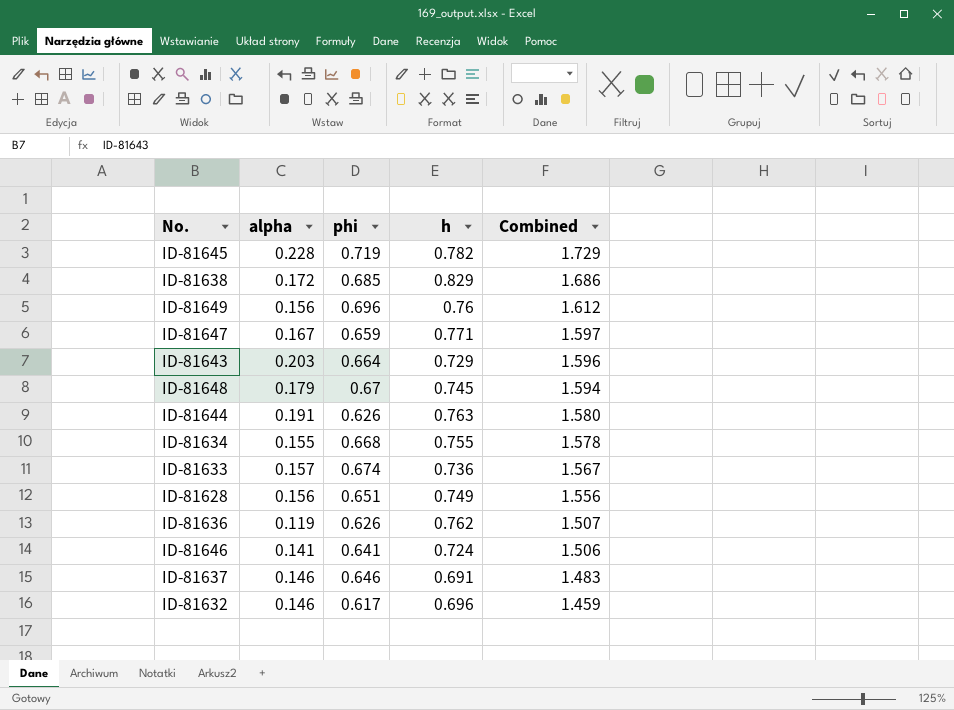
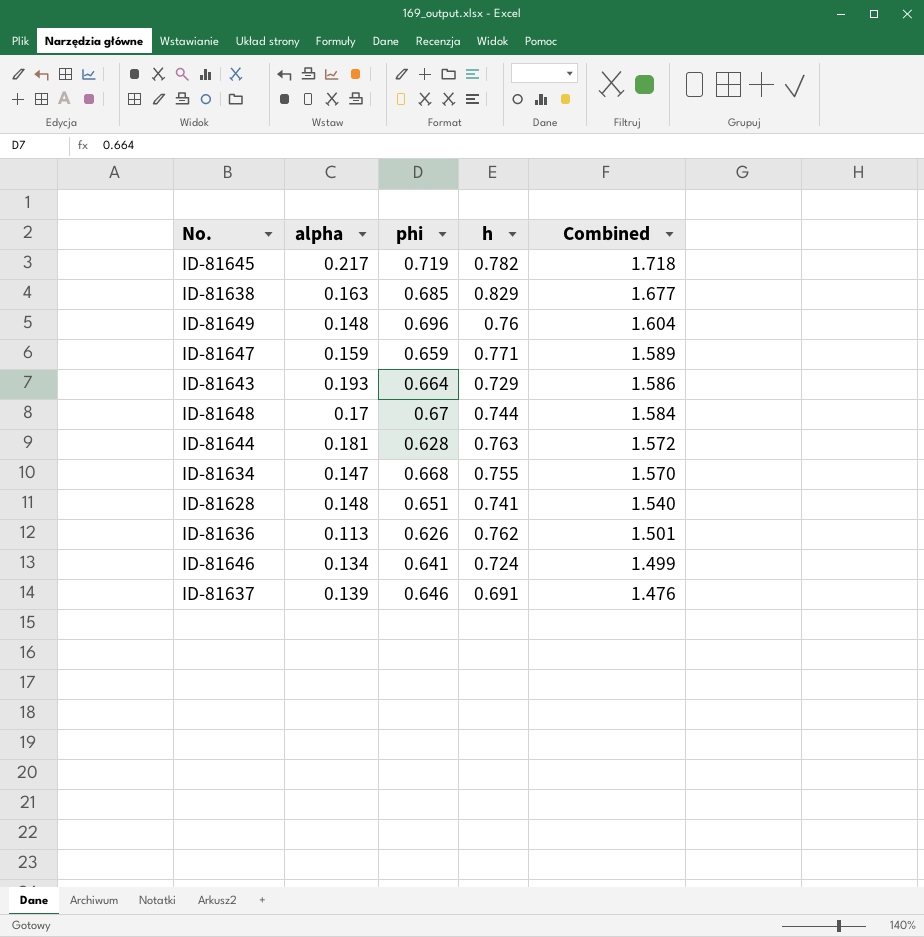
row ID-81633: 0.157 | 0.674 | 0.736 | 1.567 -> none
row ID-81632: 0.146 | 0.617 | 0.696 | 1.459 -> none
ID-81645 | alpha: 0.228 -> 0.217
ID-81645 | Combined: 1.729 -> 1.718
ID-81638 | alpha: 0.172 -> 0.163
ID-81638 | Combined: 1.686 -> 1.677
ID-81649 | alpha: 0.156 -> 0.148
ID-81649 | Combined: 1.612 -> 1.604
ID-81647 | alpha: 0.167 -> 0.159
ID-81647 | Combined: 1.597 -> 1.589
ID-81643 | alpha: 0.203 -> 0.193
ID-81643 | Combined: 1.596 -> 1.586
ID-81648 | alpha: 0.179 -> 0.17
ID-81648 | h: 0.745 -> 0.744
ID-81648 | Combined: 1.594 -> 1.584
ID-81644 | alpha: 0.191 -> 0.181
ID-81644 | phi: 0.626 -> 0.628
ID-81644 | Combined: 1.580 -> 1.572
ID-81634 | alpha: 0.155 -> 0.147
ID-81634 | Combined: 1.578 -> 1.570
ID-81628 | alpha: 0.156 -> 0.148
ID-81628 | h: 0.749 -> 0.741
ID-81628 | Combined: 1.556 -> 1.540
ID-81636 | alpha: 0.119 -> 0.113
ID-81636 | Combined: 1.507 -> 1.501
ID-81646 | alpha: 0.141 -> 0.134
ID-81646 | Combined: 1.506 -> 1.499
ID-81637 | alpha: 0.146 -> 0.139
ID-81637 | Combined: 1.483 -> 1.476

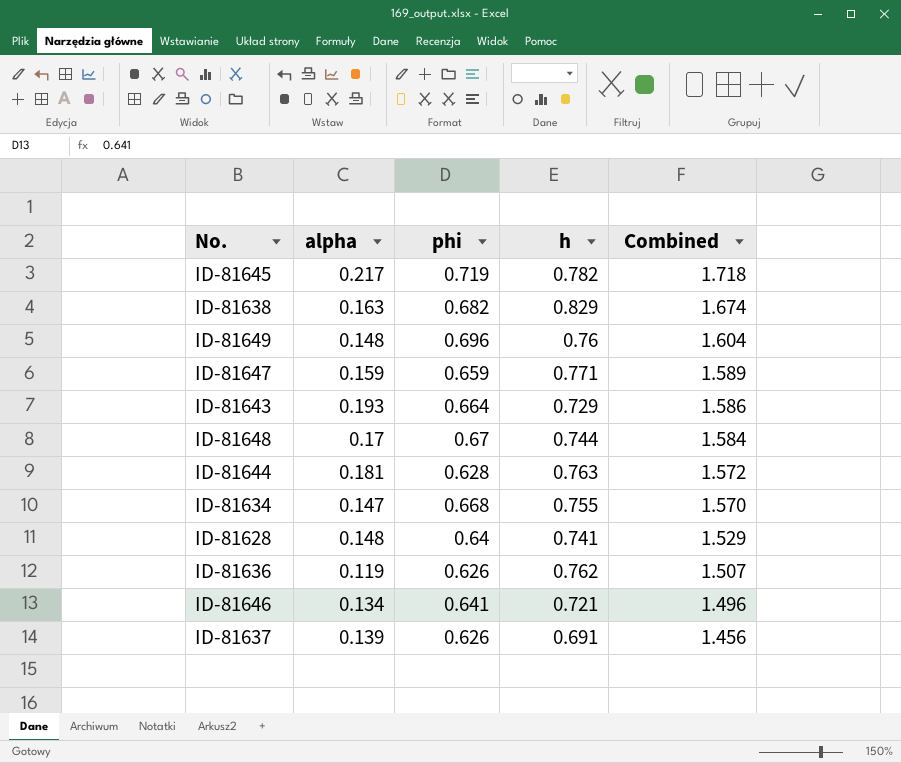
ID-81638 | phi: 0.685 -> 0.682
ID-81638 | Combined: 1.677 -> 1.674
ID-81628 | phi: 0.651 -> 0.64
ID-81628 | Combined: 1.540 -> 1.529
ID-81636 | alpha: 0.113 -> 0.119
ID-81636 | Combined: 1.501 -> 1.507
ID-81646 | h: 0.724 -> 0.721
ID-81646 | Combined: 1.499 -> 1.496
ID-81637 | phi: 0.646 -> 0.626
ID-81637 | Combined: 1.476 -> 1.456

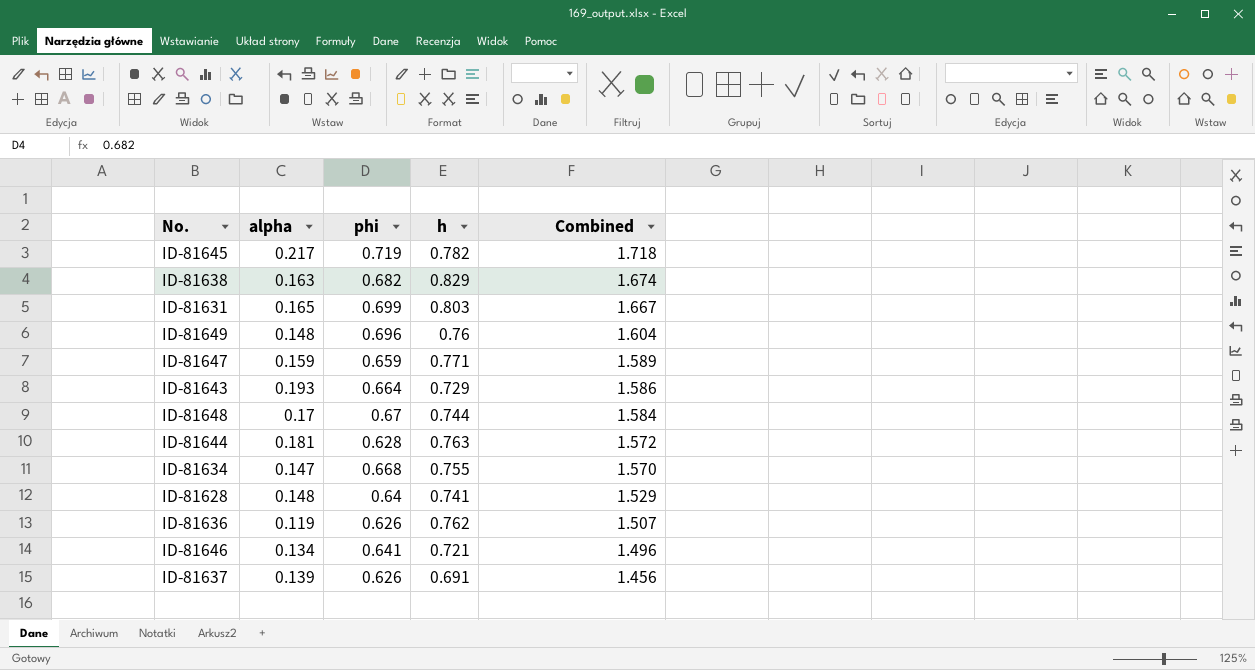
row ID-81631: none -> 0.165 | 0.699 | 0.803 | 1.667

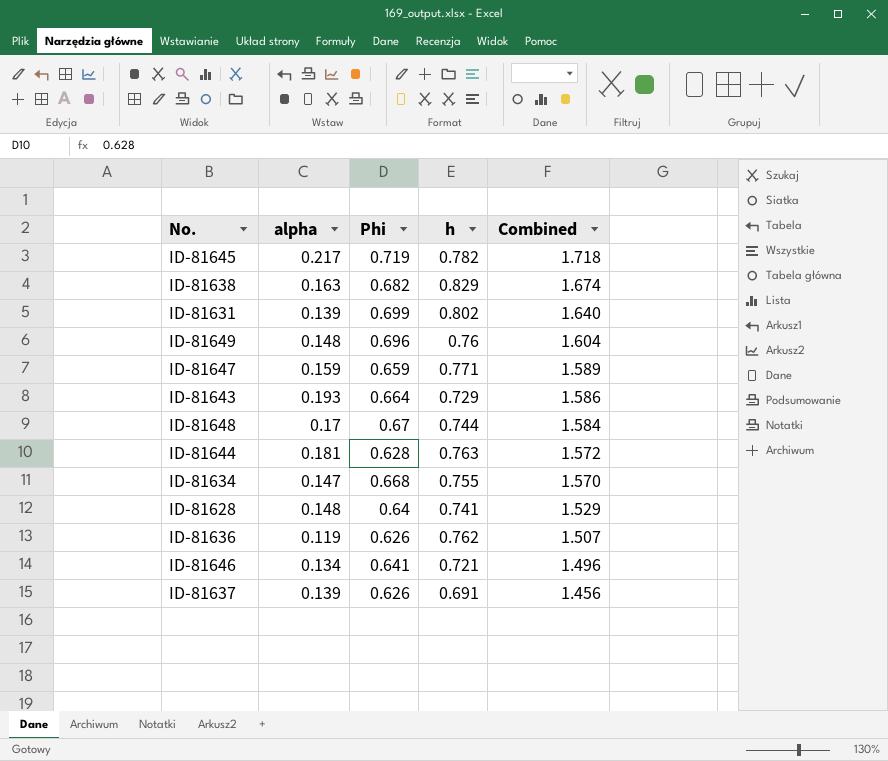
column name: phi -> Phi
ID-81631 | alpha: 0.165 -> 0.139
ID-81631 | h: 0.803 -> 0.802
ID-81631 | Combined: 1.667 -> 1.640

